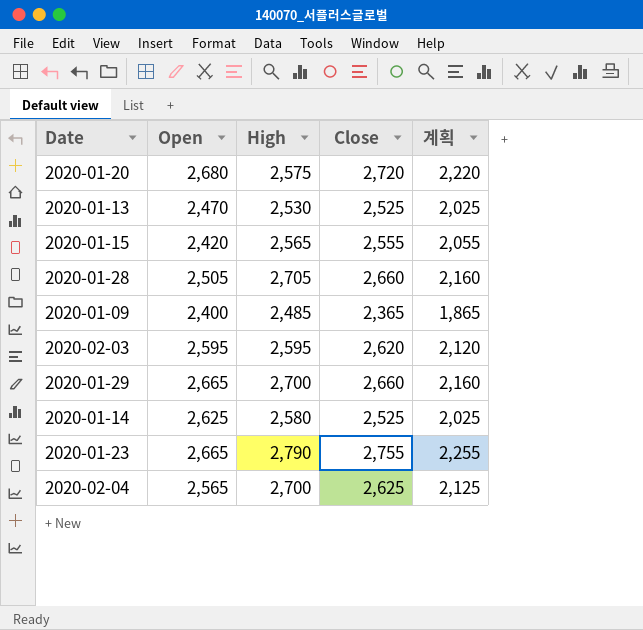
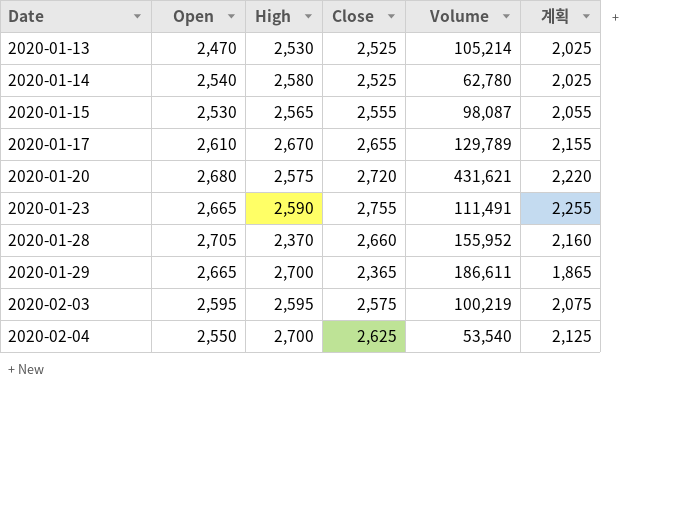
row order: none -> Date ascending
column Volume | position: none -> 5
row 2020-01-09: 2,400 | 2,485 | 2,365 | 1,865 -> none
2020-01-14 | Open: 2,625 -> 2,540
2020-01-15 | Open: 2,420 -> 2,530
row 2020-01-17: none -> 2,610 | 2,670 | 2,655 | 129,789 | 2,155
2020-01-23 | High: 2,790 -> 2,590
2020-01-28 | Open: 2,505 -> 2,705
2020-01-28 | High: 2,705 -> 2,370
2020-01-29 | Close: 2,660 -> 2,365
2020-01-29 | 계획: 2,160 -> 1,865
2020-02-03 | Close: 2,620 -> 2,575
2020-02-03 | 계획: 2,120 -> 2,075
2020-02-04 | Open: 2,565 -> 2,550

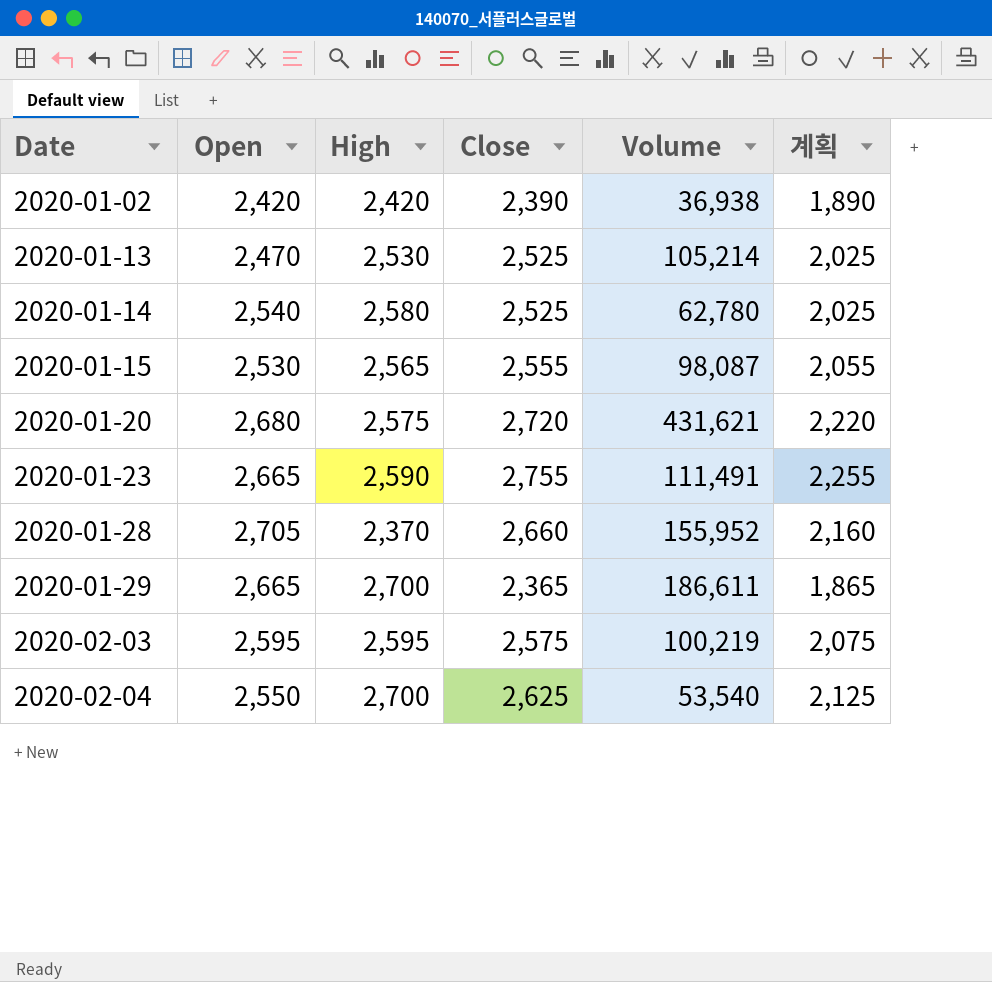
row 2020-01-17: 2,610 | 2,670 | 2,655 | 129,789 | 2,155 -> none
row 2020-01-02: none -> 2,420 | 2,420 | 2,390 | 36,938 | 1,890

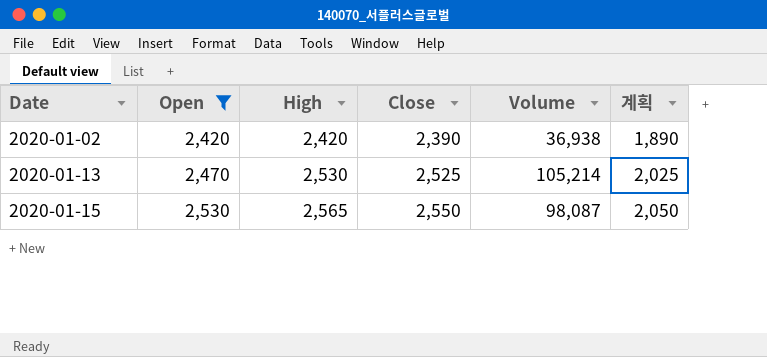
filter: none -> Open <= 2,530
2020-01-15 | Close: 2,555 -> 2,550
2020-01-15 | 계획: 2,055 -> 2,050

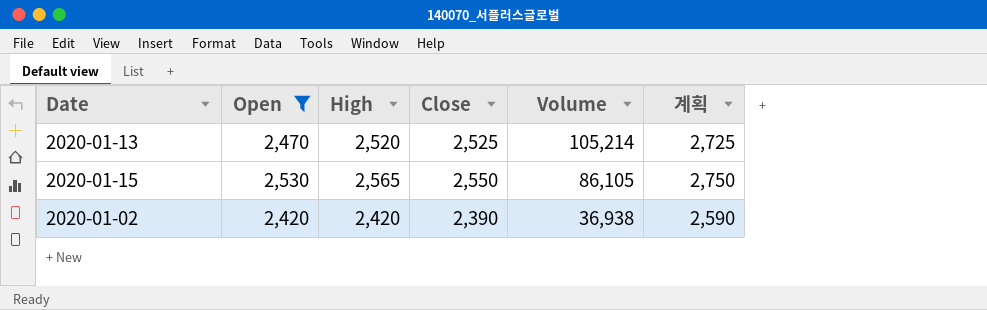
row order: Date ascending -> Volume descending
column 계획 | formula: [Close] - 500 -> [Close] + 200
2020-01-13 | High: 2,530 -> 2,520
2020-01-15 | Volume: 98,087 -> 86,105

